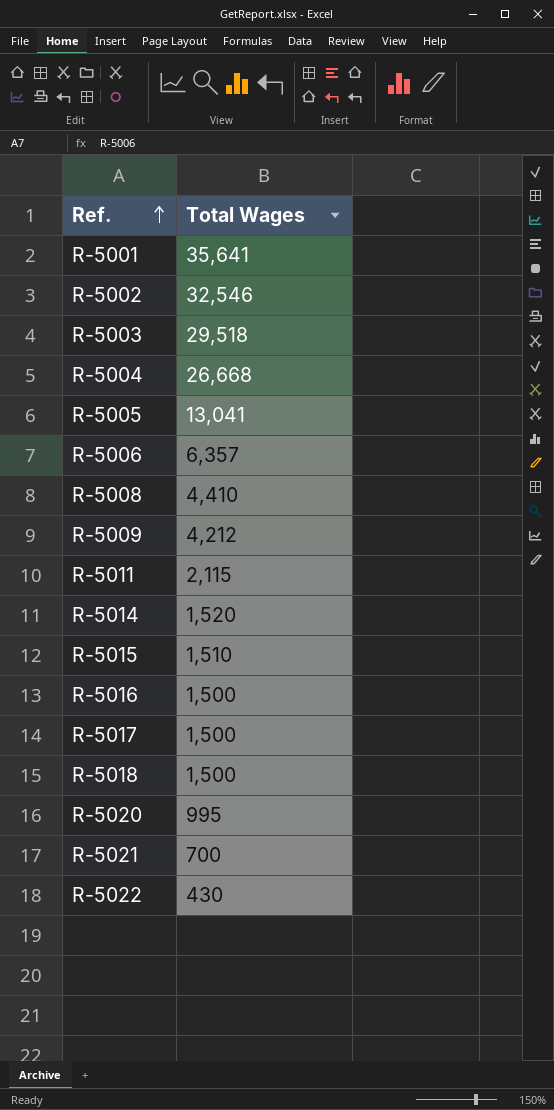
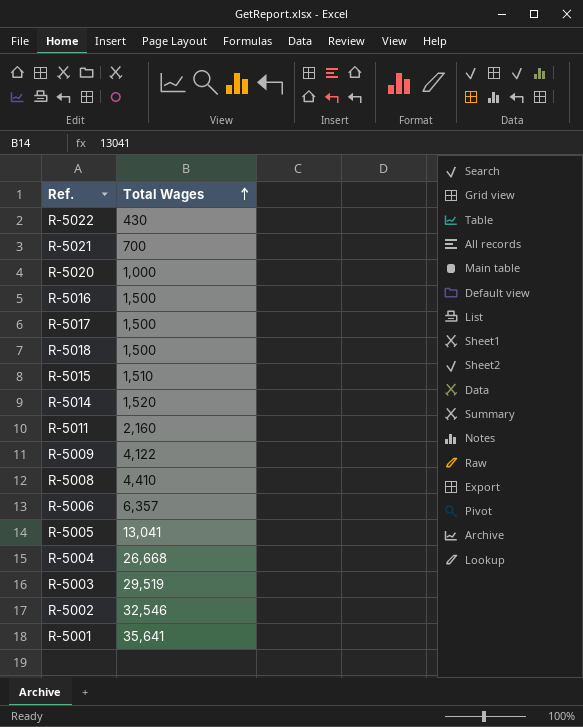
row order: Ref. ascending -> Total Wages ascending
R-5020 | Total Wages: 995 -> 1,000
R-5011 | Total Wages: 2,115 -> 2,160
R-5009 | Total Wages: 4,212 -> 4,122
R-5003 | Total Wages: 29,518 -> 29,519

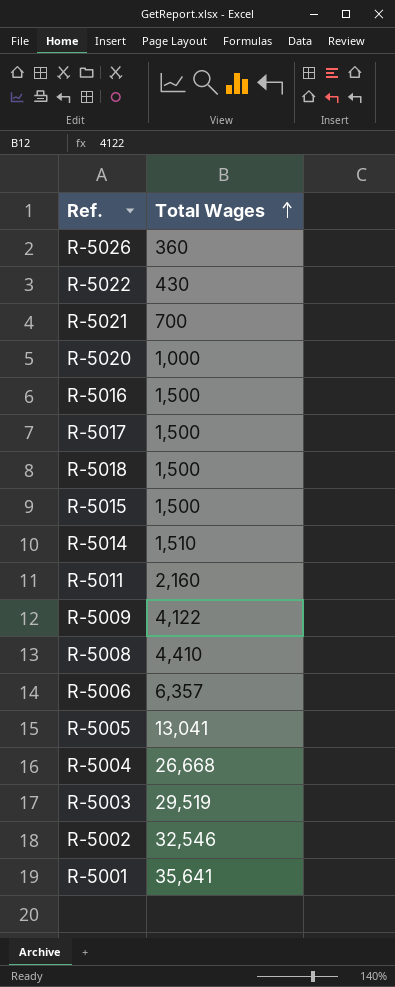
row R-5026: none -> 360
R-5015 | Total Wages: 1,510 -> 1,500
R-5014 | Total Wages: 1,520 -> 1,510

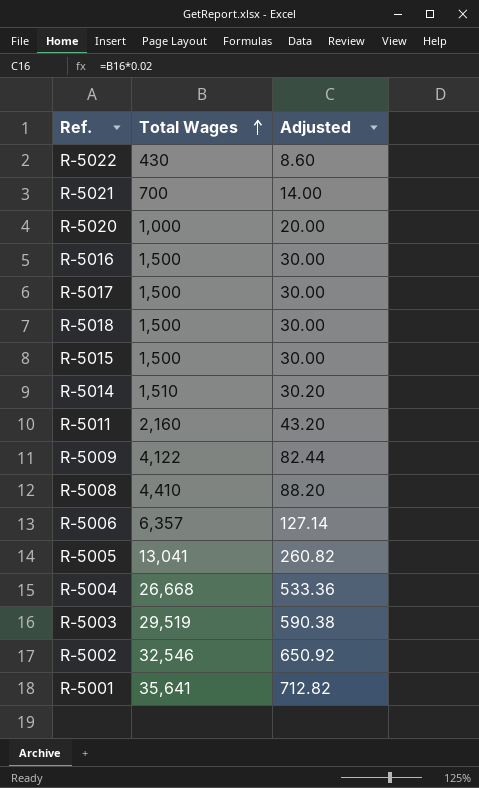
column Adjusted | formula: none -> [Total Wages] * 0.02
row R-5026: 360 -> none

